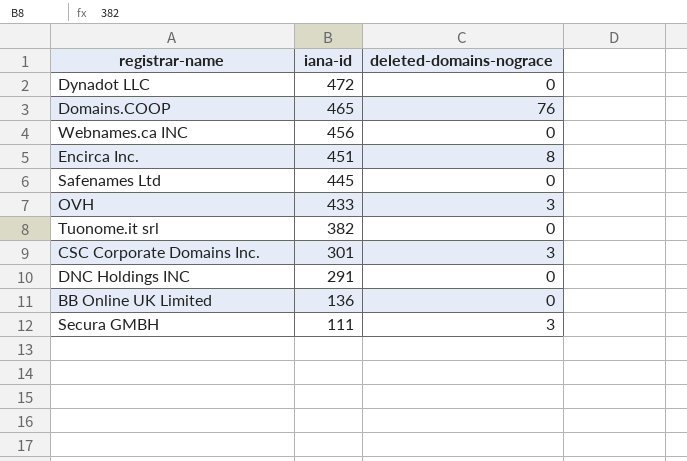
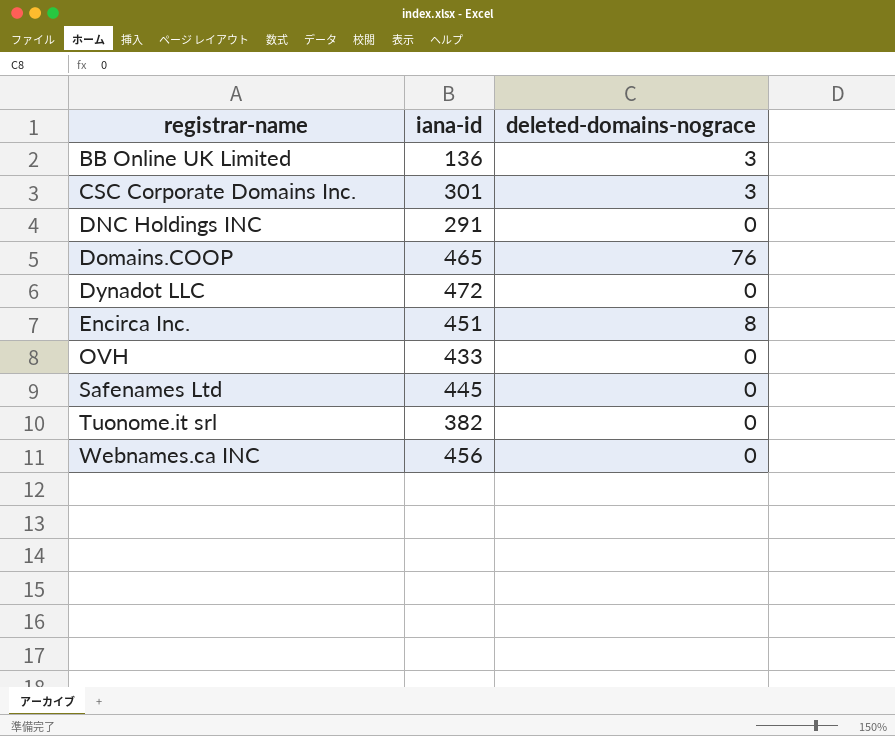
row order: iana-id descending -> registrar-name ascending
row Secura GMBH: 111 | 3 -> none
BB Online UK Limited | deleted-domains-nograce: 0 -> 3
OVH | deleted-domains-nograce: 3 -> 0

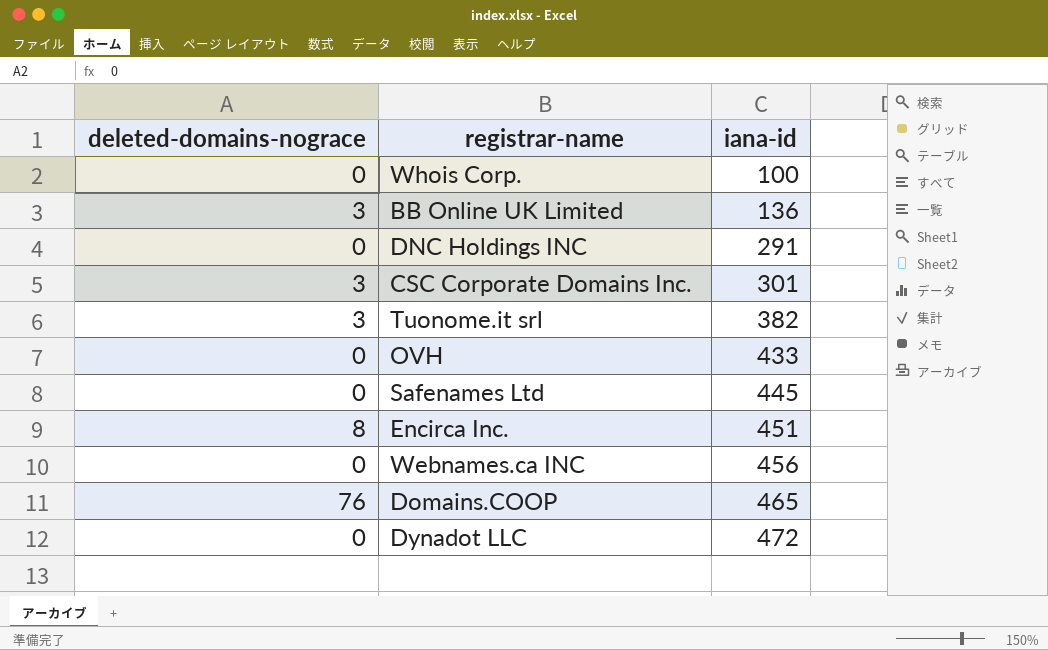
row order: registrar-name ascending -> iana-id ascending
column deleted-domains-nograce | position: 3 -> 1
row Whois Corp.: none -> 0 | 100
Tuonome.it srl | deleted-domains-nograce: 0 -> 3

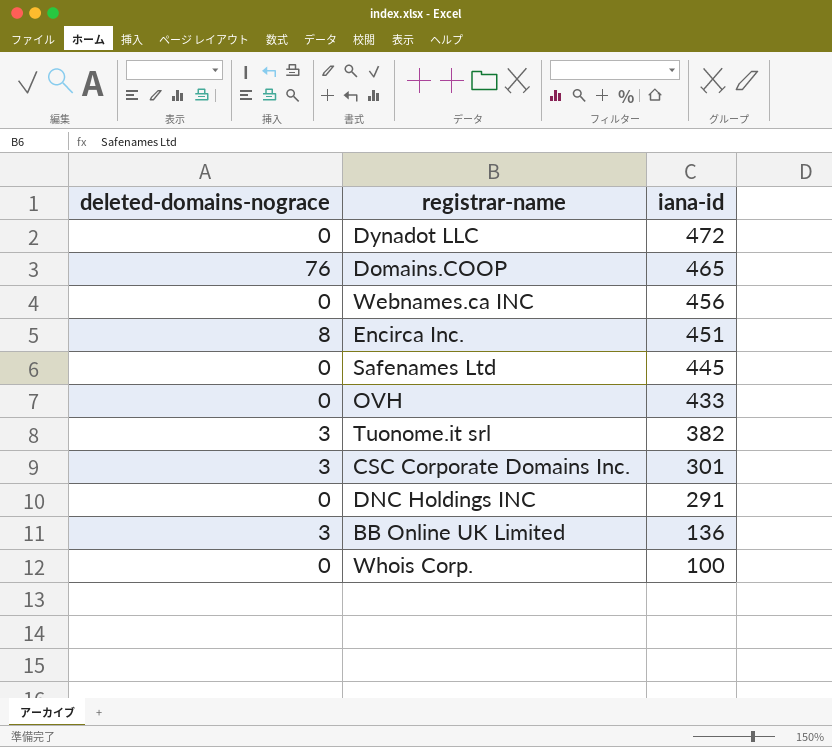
row order: iana-id ascending -> iana-id descending

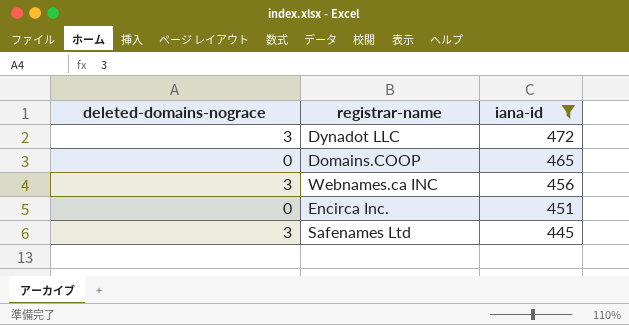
filter: none -> iana-id >= 445
Dynadot LLC | deleted-domains-nograce: 0 -> 3
Domains.COOP | deleted-domains-nograce: 76 -> 0
Webnames.ca INC | deleted-domains-nograce: 0 -> 3
Encirca Inc. | deleted-domains-nograce: 8 -> 0
Safenames Ltd | deleted-domains-nograce: 0 -> 3

